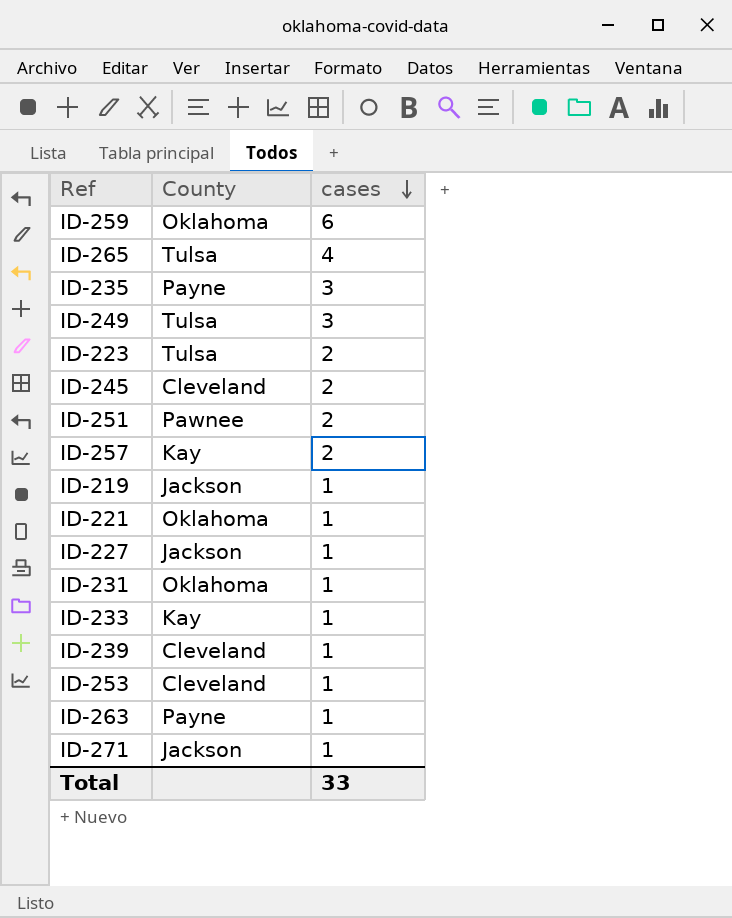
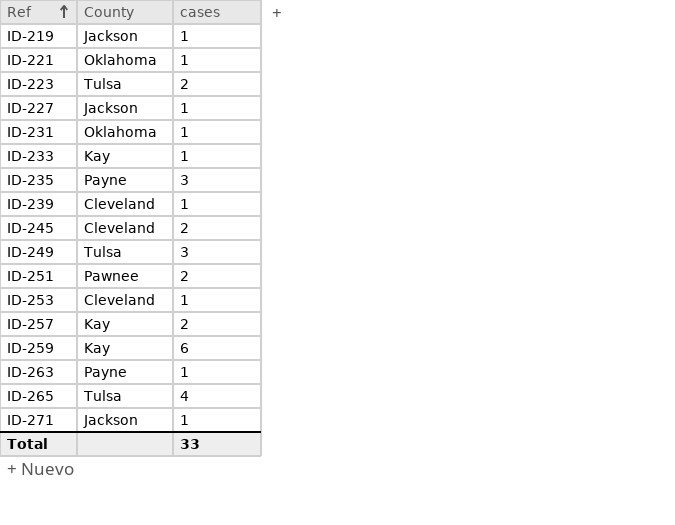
row order: cases descending -> Ref ascending
ID-259 | County: Oklahoma -> Kay

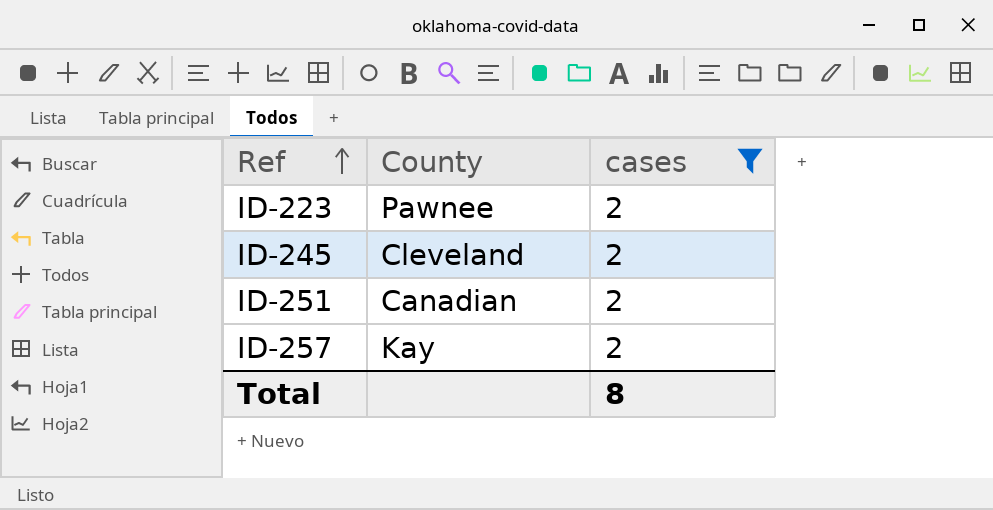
filter: none -> cases = 2
ID-223 | County: Tulsa -> Pawnee
ID-251 | County: Pawnee -> Canadian
Total | cases: 33 -> 8

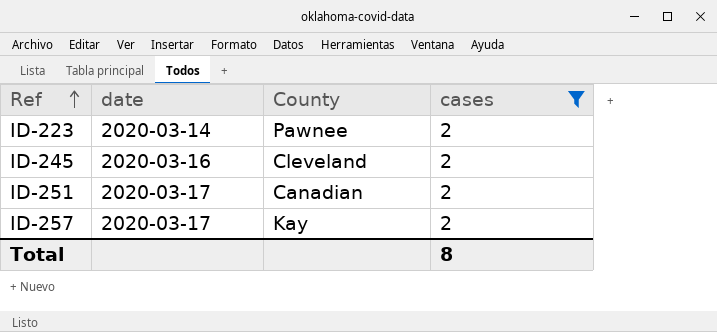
column date | position: none -> 2

